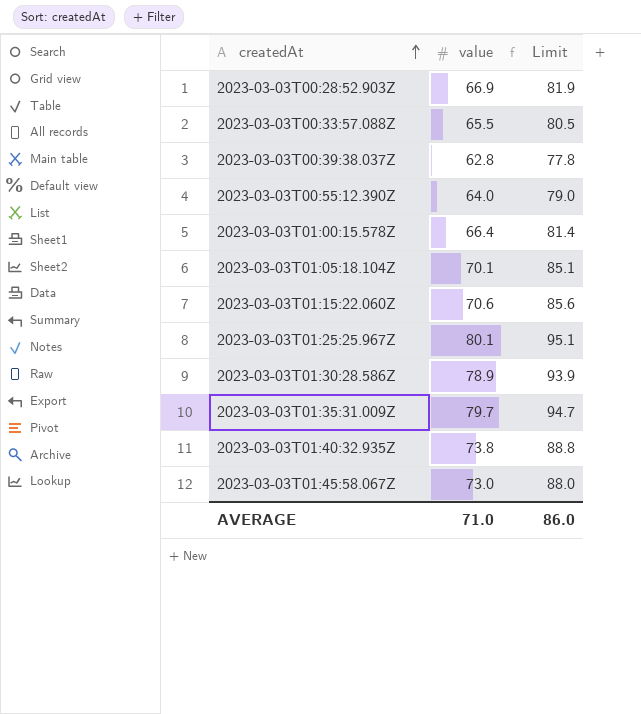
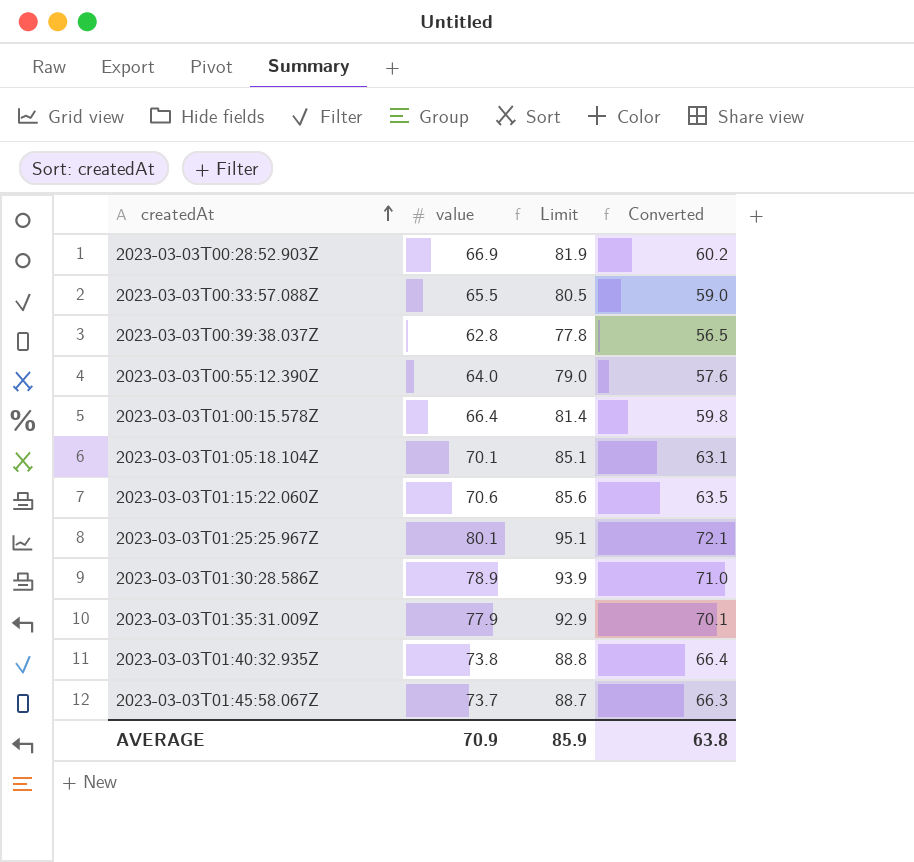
column Converted | formula: none -> [value] * 0.9
2023-03-03T01:35:31.009Z | value: 79.7 -> 77.9
2023-03-03T01:35:31.009Z | Limit: 94.7 -> 92.9
2023-03-03T01:45:58.067Z | value: 73.0 -> 73.7
2023-03-03T01:45:58.067Z | Limit: 88.0 -> 88.7
AVERAGE | value: 71.0 -> 70.9
AVERAGE | Limit: 86.0 -> 85.9

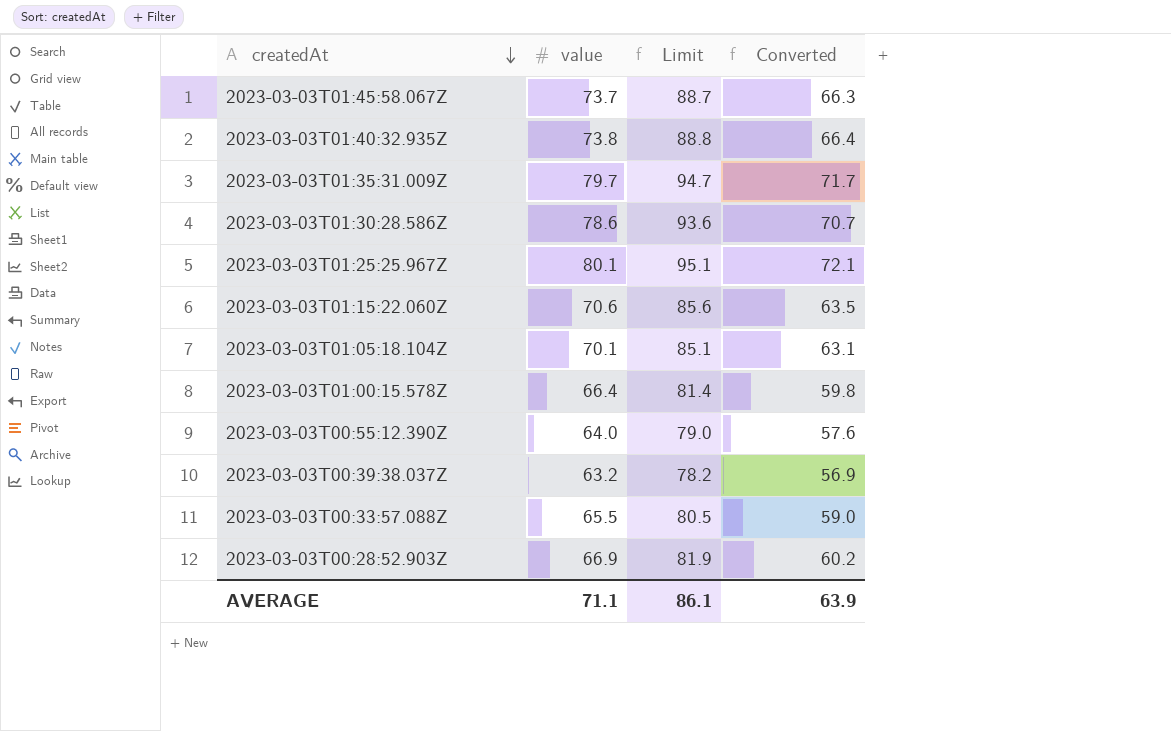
row order: createdAt ascending -> createdAt descending
2023-03-03T01:35:31.009Z | value: 77.9 -> 79.7
2023-03-03T01:35:31.009Z | Limit: 92.9 -> 94.7
2023-03-03T01:35:31.009Z | Converted: 70.1 -> 71.7
2023-03-03T01:30:28.586Z | value: 78.9 -> 78.6
2023-03-03T01:30:28.586Z | Limit: 93.9 -> 93.6
2023-03-03T01:30:28.586Z | Converted: 71.0 -> 70.7
2023-03-03T00:39:38.037Z | value: 62.8 -> 63.2
2023-03-03T00:39:38.037Z | Limit: 77.8 -> 78.2
2023-03-03T00:39:38.037Z | Converted: 56.5 -> 56.9
AVERAGE | value: 70.9 -> 71.1
AVERAGE | Limit: 85.9 -> 86.1
AVERAGE | Converted: 63.8 -> 63.9

